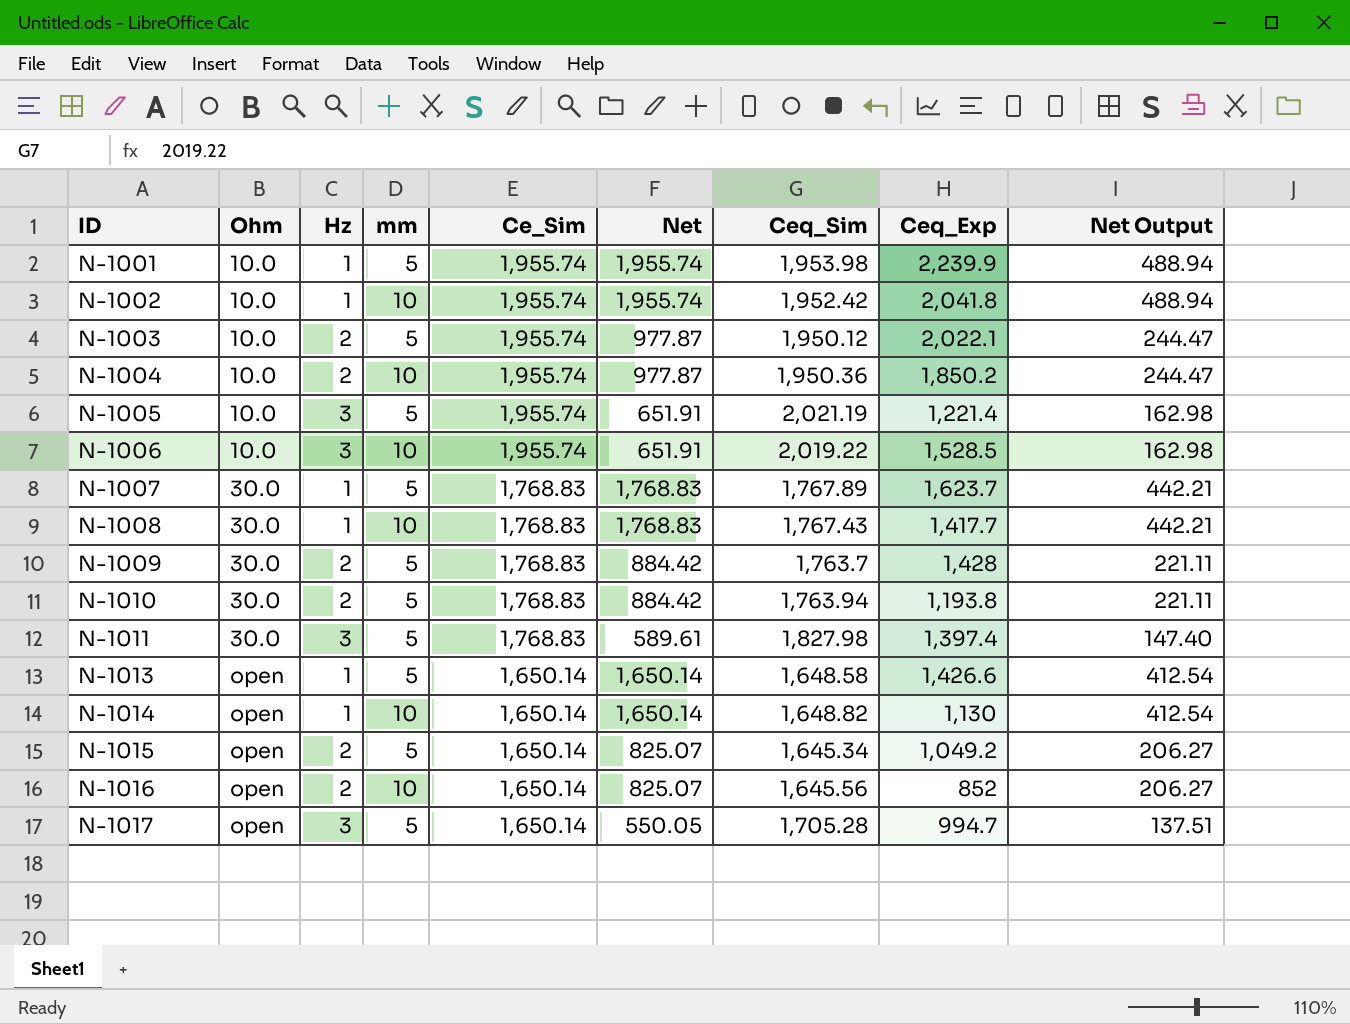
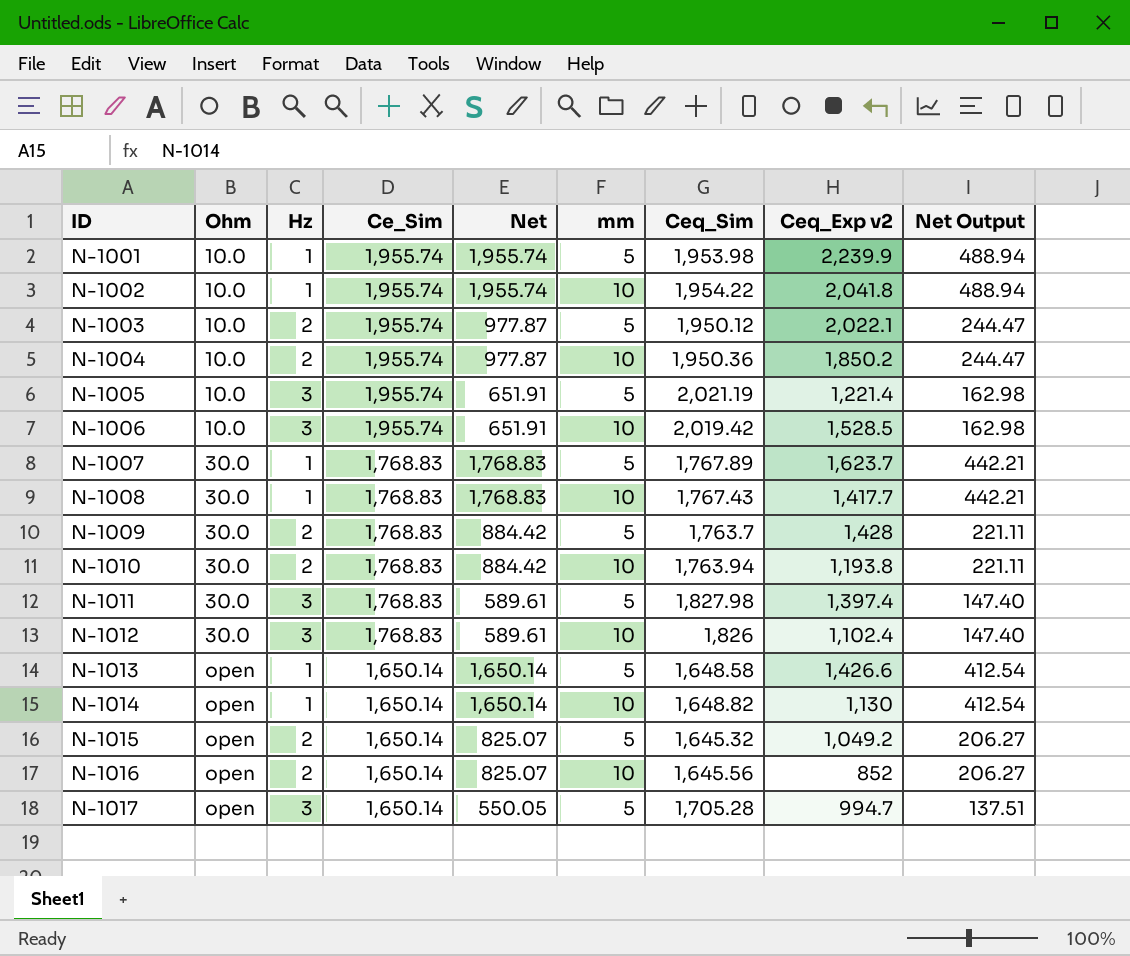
column mm | position: 4 -> 6
column name: Ceq_Exp -> Ceq_Exp v2
N-1002 | Ceq_Sim: 1,952.42 -> 1,954.22
N-1006 | Ceq_Sim: 2,019.22 -> 2,019.42
N-1010 | mm: 5 -> 10
row N-1012: none -> 30.0 | 3 | 1,768.83 | 589.61 | 10 | 1,826 | 1,102.4 | 147.40
N-1015 | Ceq_Sim: 1,645.34 -> 1,645.32

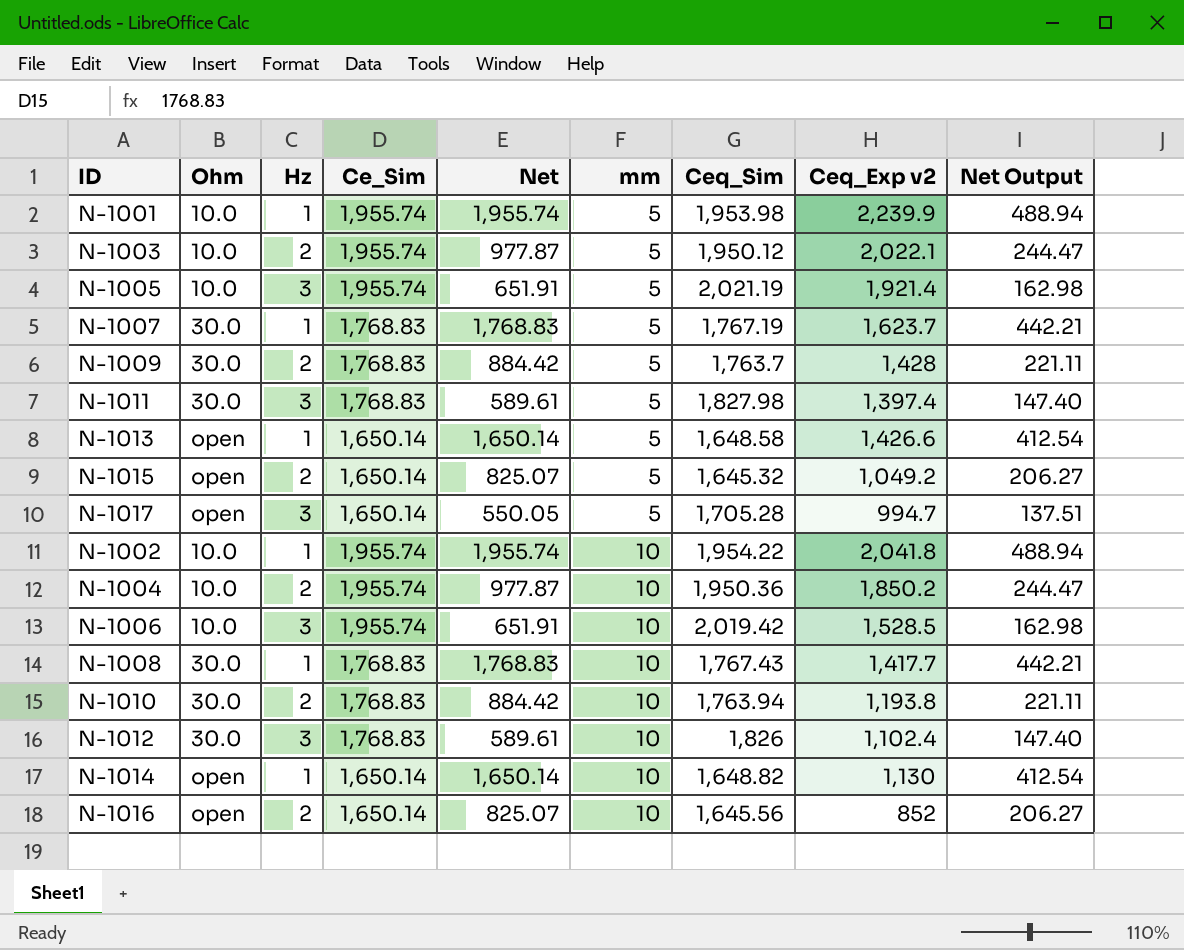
row order: ID ascending -> mm ascending
N-1005 | Ceq_Exp v2: 1,221.4 -> 1,921.4
N-1007 | Ceq_Sim: 1,767.89 -> 1,767.19

